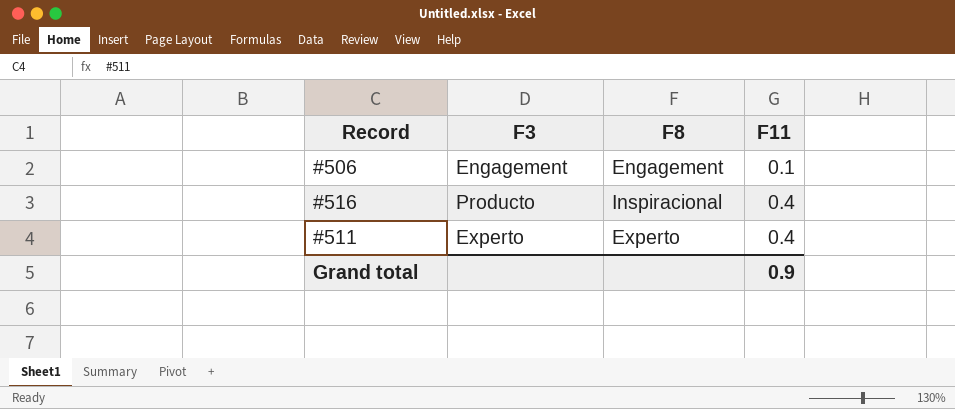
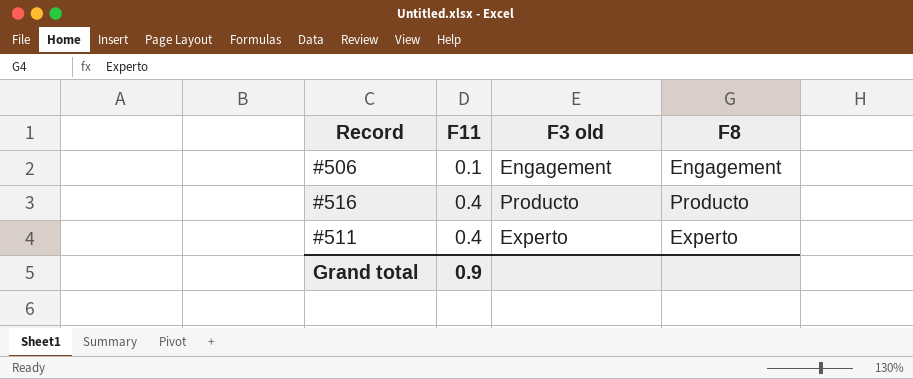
column F11 | position: 4 -> 2
column name: F3 -> F3 old
#516 | F8: Inspiracional -> Producto

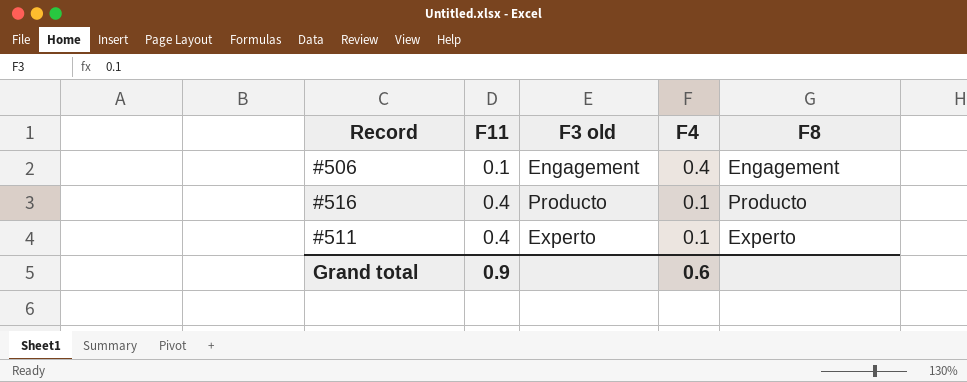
column F4 | position: none -> 4

